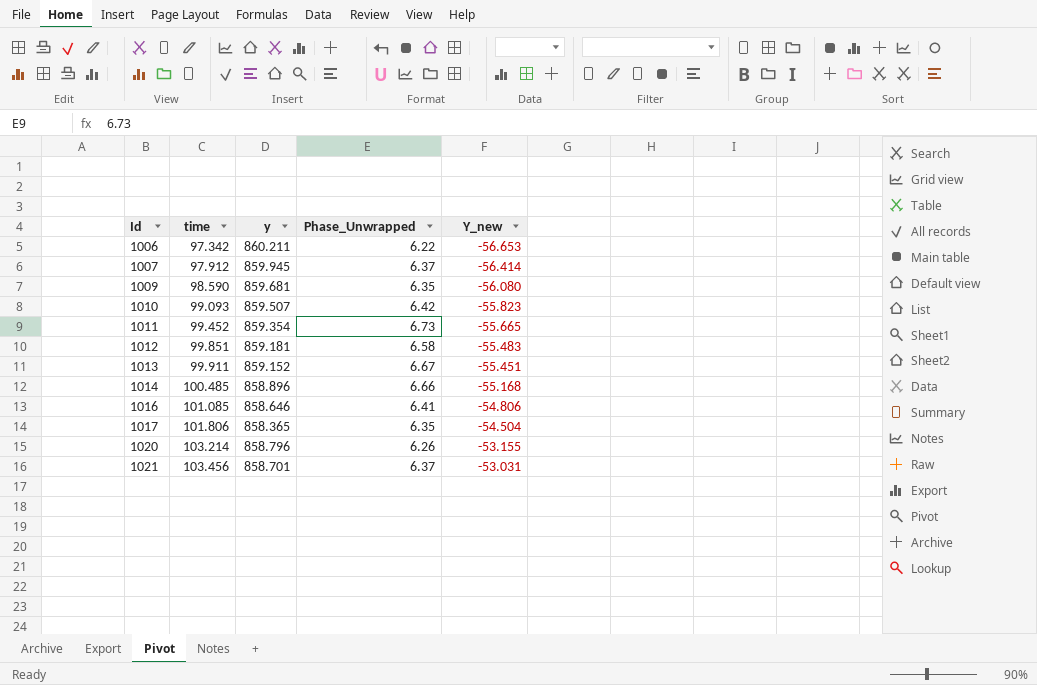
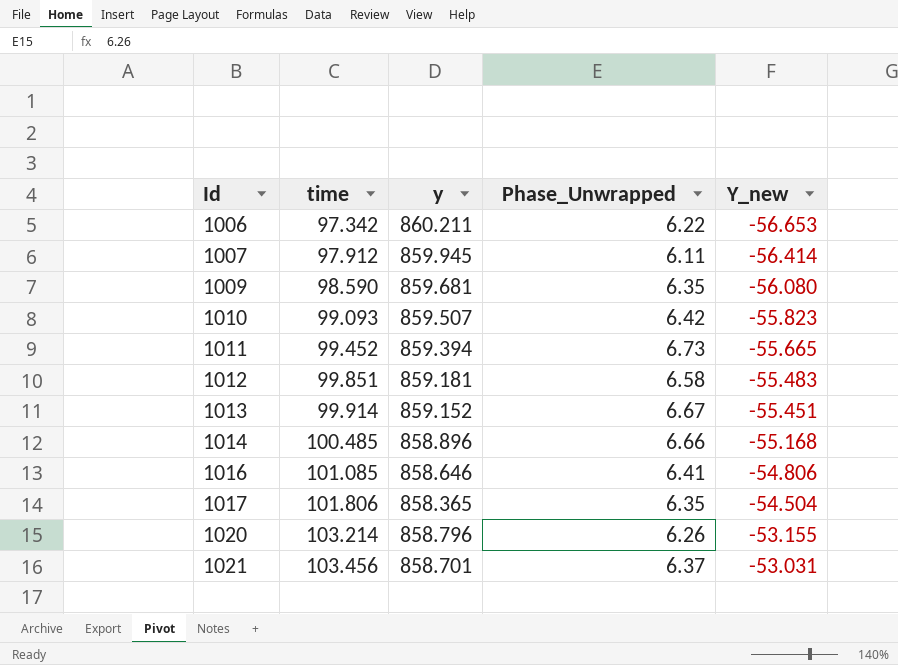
1007 | Phase_Unwrapped: 6.37 -> 6.11
1011 | y: 859.354 -> 859.394
1013 | time: 99.911 -> 99.914

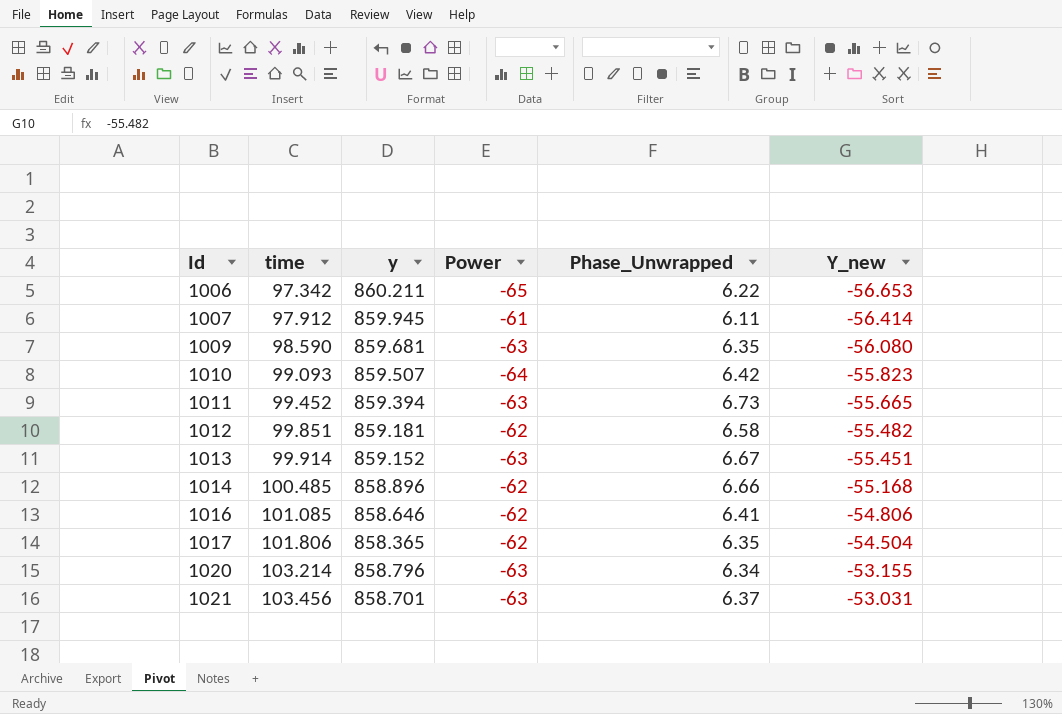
column Power | position: none -> 4
1012 | Y_new: -55.483 -> -55.482
1020 | Phase_Unwrapped: 6.26 -> 6.34

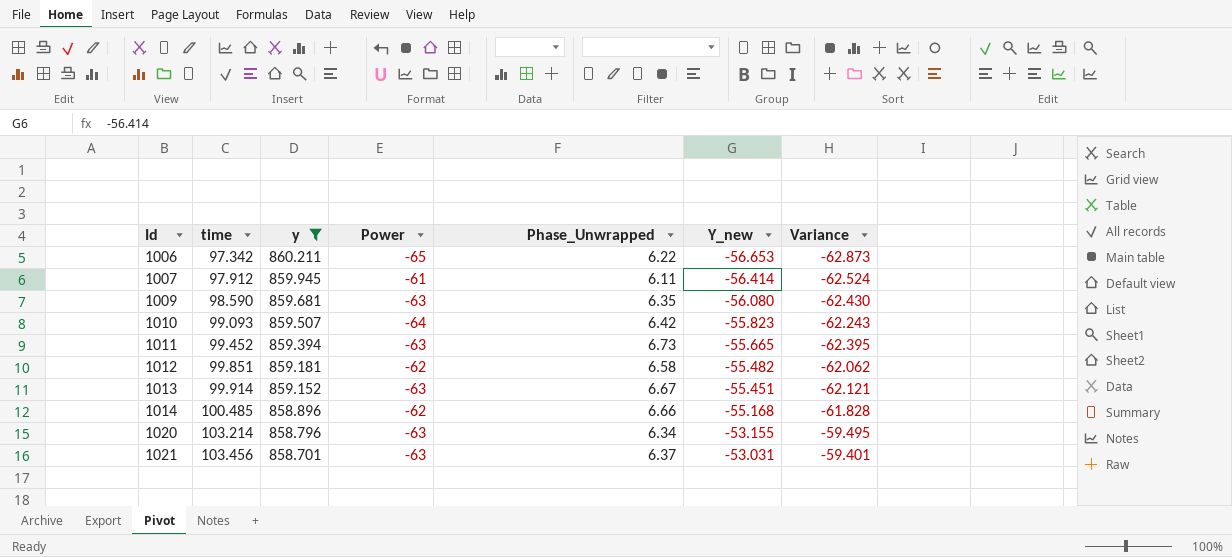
filter: none -> y >= 858.701
column Variance | formula: none -> [Y_new] - [Phase_Unwrapped]

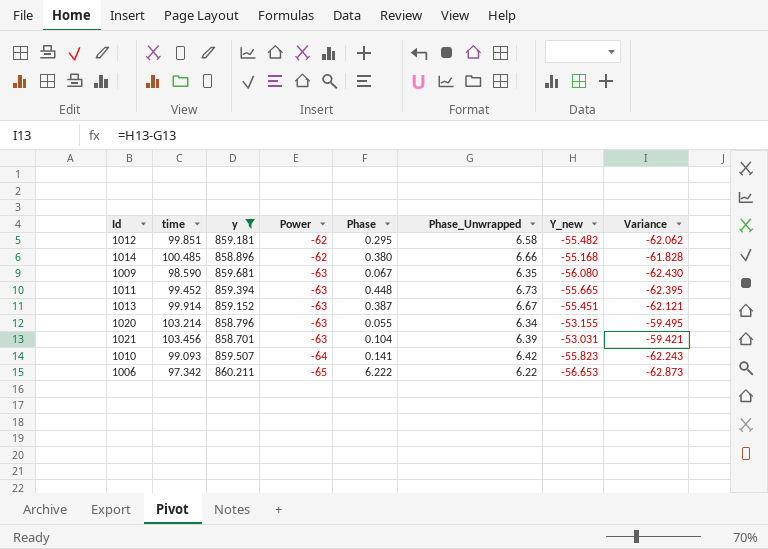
row order: Id ascending -> Power descending
column Phase | position: none -> 5
row 1007: 97.912 | 859.945 | -61 | 6.11 | -56.414 | -62.524 -> none
1021 | Phase_Unwrapped: 6.37 -> 6.39
1021 | Variance: -59.401 -> -59.421

